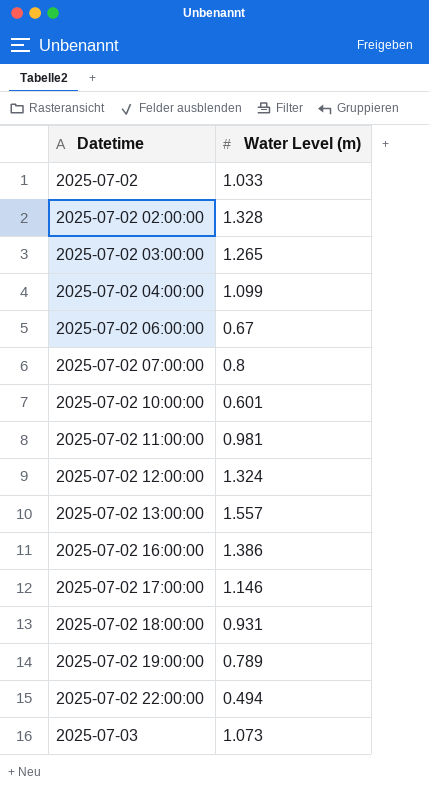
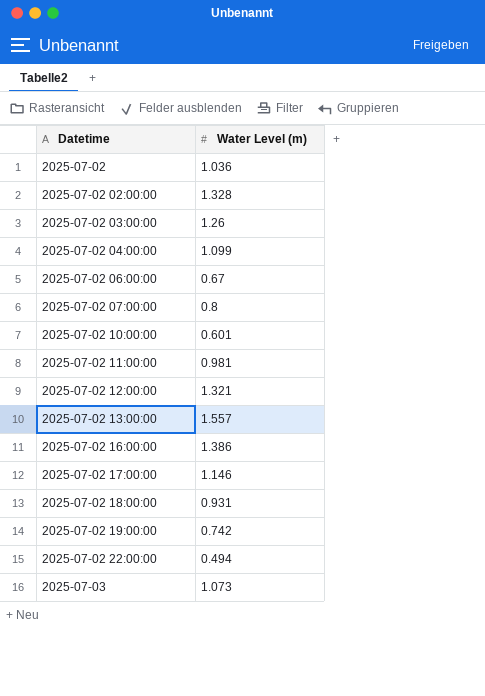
2025-07-02 | Water Level (m): 1.033 -> 1.036
2025-07-02 03:00:00 | Water Level (m): 1.265 -> 1.26
2025-07-02 12:00:00 | Water Level (m): 1.324 -> 1.321
2025-07-02 19:00:00 | Water Level (m): 0.789 -> 0.742

